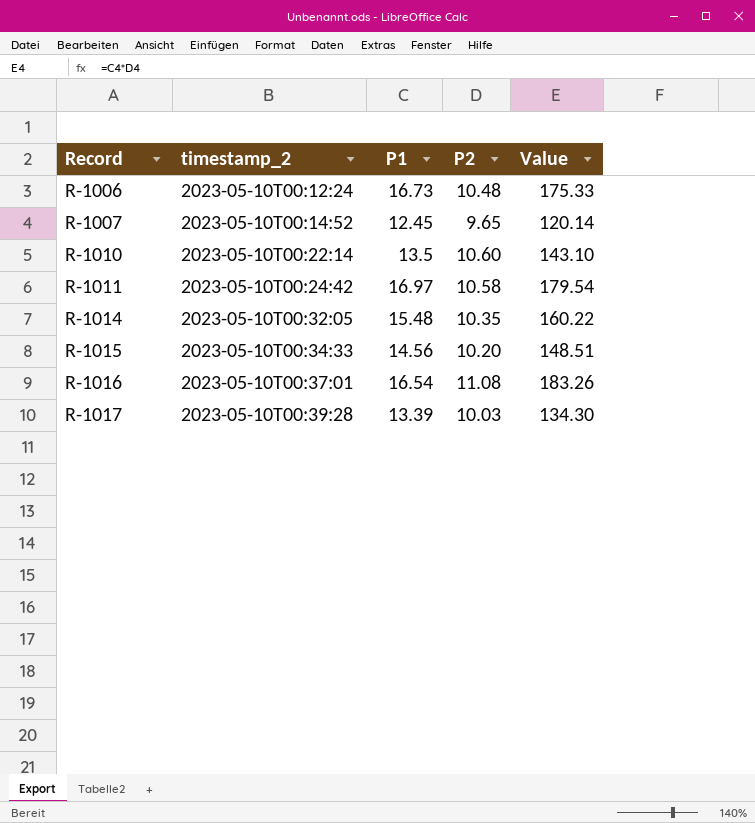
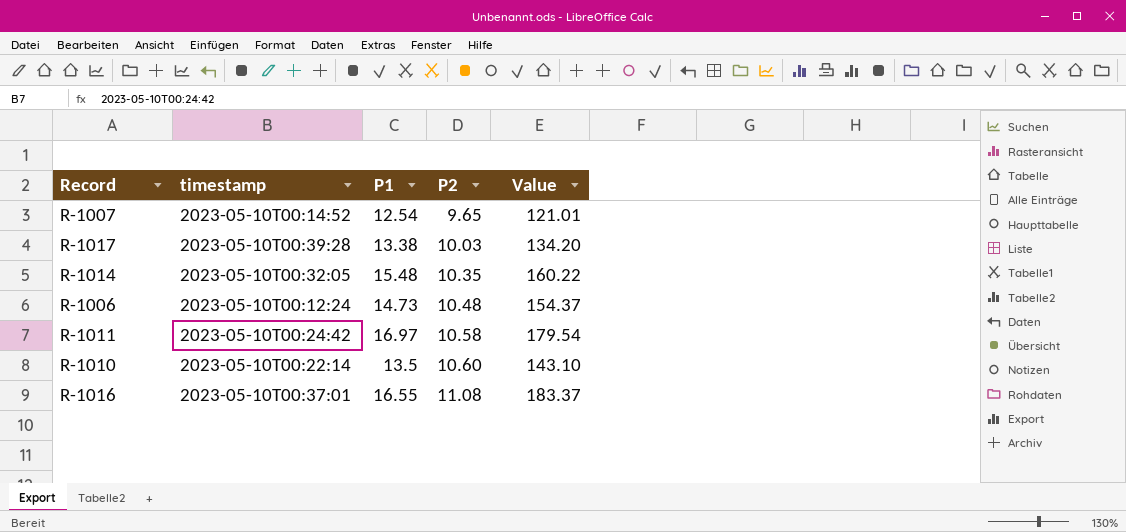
row order: Record ascending -> P2 ascending
column name: timestamp_2 -> timestamp
row R-1015: 2023-05-10T00:34:33 | 14.56 | 10.20 | 148.51 -> none
R-1007 | P1: 12.45 -> 12.54
R-1007 | Value: 120.14 -> 121.01
R-1017 | P1: 13.39 -> 13.38
R-1017 | Value: 134.30 -> 134.20
R-1006 | P1: 16.73 -> 14.73
R-1006 | Value: 175.33 -> 154.37
R-1016 | P1: 16.54 -> 16.55
R-1016 | Value: 183.26 -> 183.37

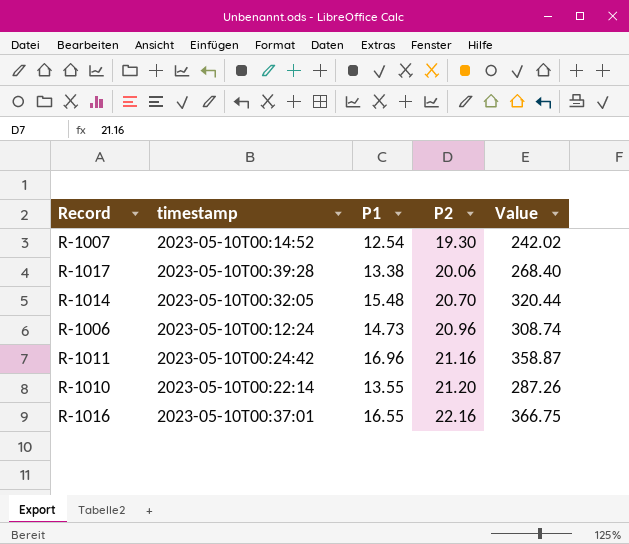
R-1007 | P2: 9.65 -> 19.30
R-1007 | Value: 121.01 -> 242.02
R-1017 | P2: 10.03 -> 20.06
R-1017 | Value: 134.20 -> 268.40
R-1014 | P2: 10.35 -> 20.70
R-1014 | Value: 160.22 -> 320.44
R-1006 | P2: 10.48 -> 20.96
R-1006 | Value: 154.37 -> 308.74
R-1011 | P1: 16.97 -> 16.96
R-1011 | P2: 10.58 -> 21.16
R-1011 | Value: 179.54 -> 358.87
R-1010 | P1: 13.5 -> 13.55
R-1010 | P2: 10.60 -> 21.20
R-1010 | Value: 143.10 -> 287.26
R-1016 | P2: 11.08 -> 22.16
R-1016 | Value: 183.37 -> 366.75

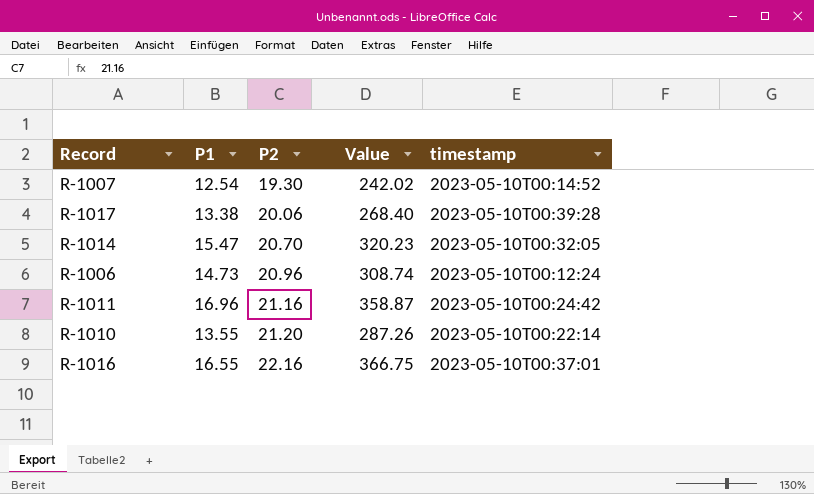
column timestamp | position: 2 -> 5
R-1014 | P1: 15.48 -> 15.47
R-1014 | Value: 320.44 -> 320.23

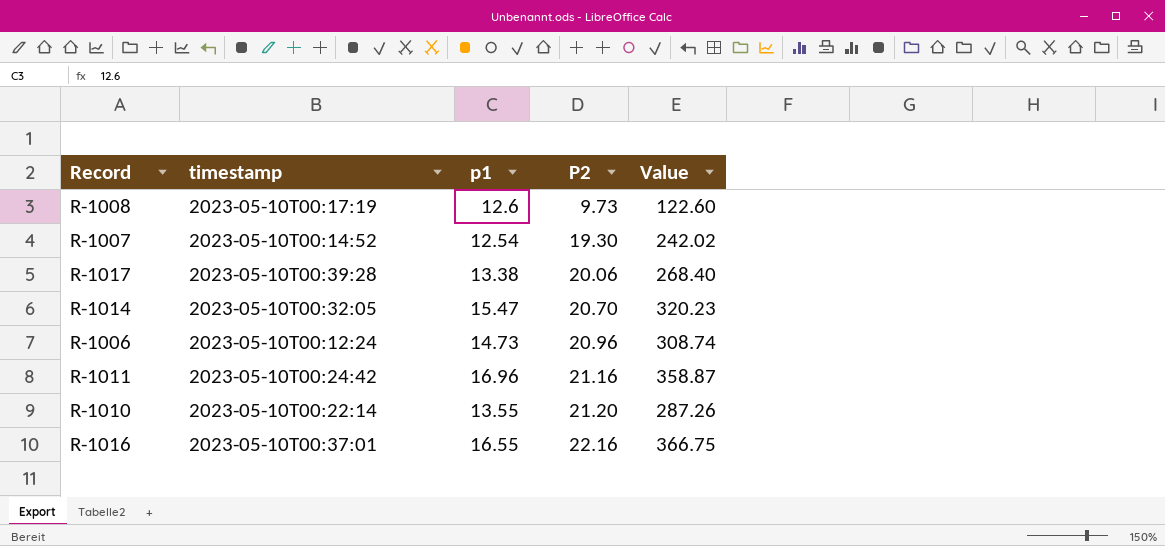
column timestamp | position: 5 -> 2
column name: P1 -> p1
row R-1008: none -> 2023-05-10T00:17:19 | 12.6 | 9.73 | 122.60

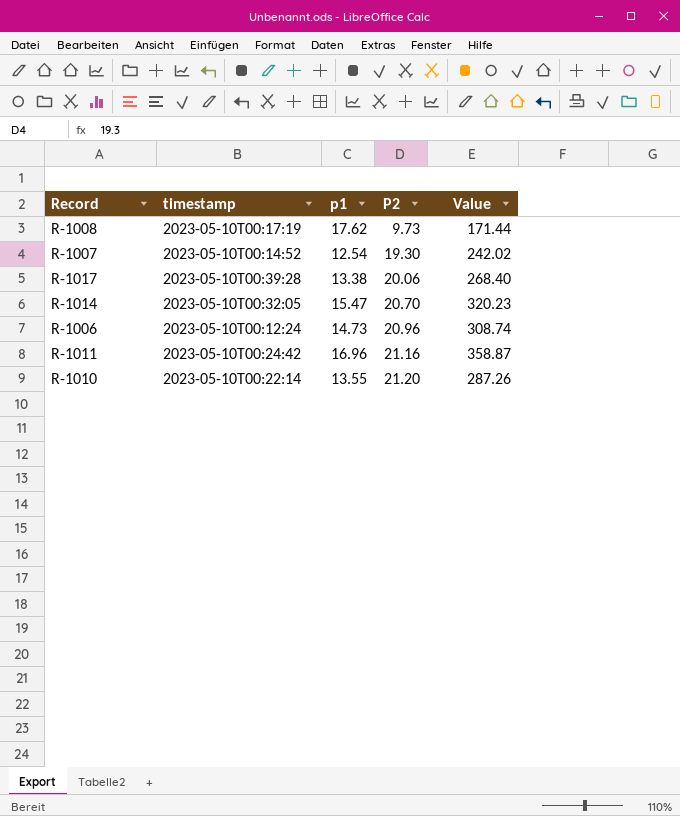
row R-1016: 2023-05-10T00:37:01 | 16.55 | 22.16 | 366.75 -> none
R-1008 | p1: 12.6 -> 17.62
R-1008 | Value: 122.60 -> 171.44

